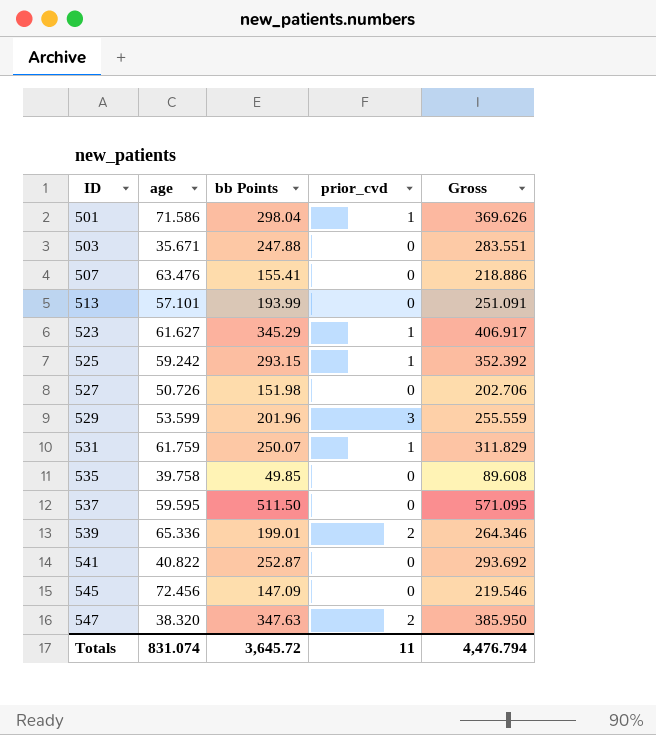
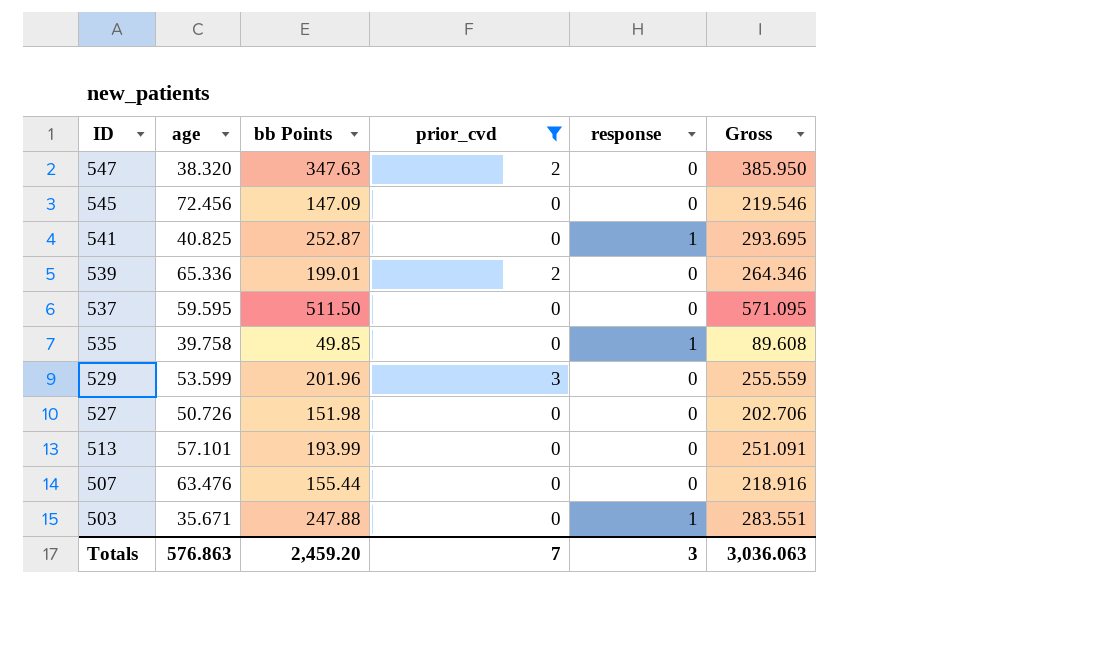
filter: none -> prior_cvd != 1
row order: ID ascending -> ID descending
column response | position: none -> 5
541 | age: 40.822 -> 40.825
541 | Gross: 293.692 -> 293.695
507 | bb Points: 155.41 -> 155.44
507 | Gross: 218.886 -> 218.916
Totals | age: 831.074 -> 576.863
Totals | bb Points: 3,645.72 -> 2,459.20
Totals | prior_cvd: 11 -> 7
Totals | Gross: 4,476.794 -> 3,036.063

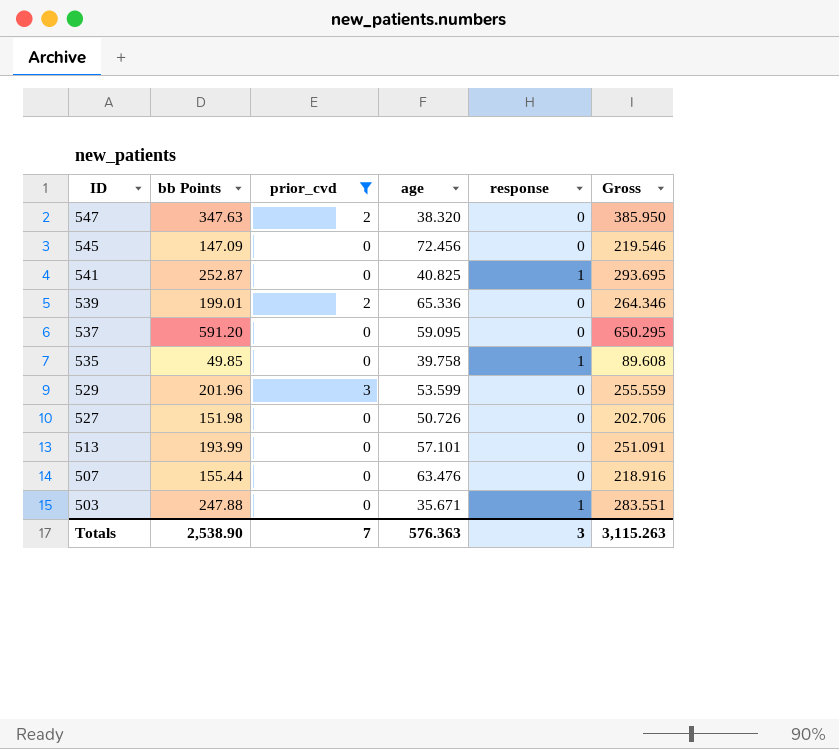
column age | position: 2 -> 4
537 | bb Points: 511.50 -> 591.20
537 | age: 59.595 -> 59.095
537 | Gross: 571.095 -> 650.295
Totals | bb Points: 2,459.20 -> 2,538.90
Totals | age: 576.863 -> 576.363
Totals | Gross: 3,036.063 -> 3,115.263

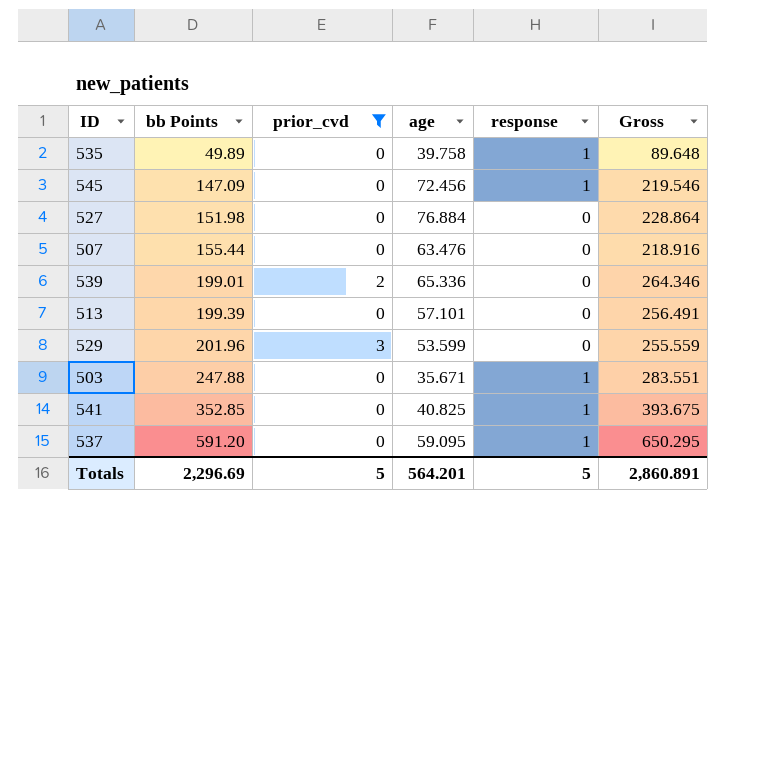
row order: ID descending -> bb Points ascending
row 547: 347.63 | 2 | 38.320 | 0 | 385.950 -> none
535 | bb Points: 49.85 -> 49.89
535 | Gross: 89.608 -> 89.648
545 | response: 0 -> 1
527 | age: 50.726 -> 76.884
527 | Gross: 202.706 -> 228.864
513 | bb Points: 193.99 -> 199.39
513 | Gross: 251.091 -> 256.491
541 | bb Points: 252.87 -> 352.85
541 | Gross: 293.695 -> 393.675
537 | response: 0 -> 1
Totals | bb Points: 2,538.90 -> 2,296.69
Totals | prior_cvd: 7 -> 5
Totals | age: 576.363 -> 564.201
Totals | response: 3 -> 5
Totals | Gross: 3,115.263 -> 2,860.891

